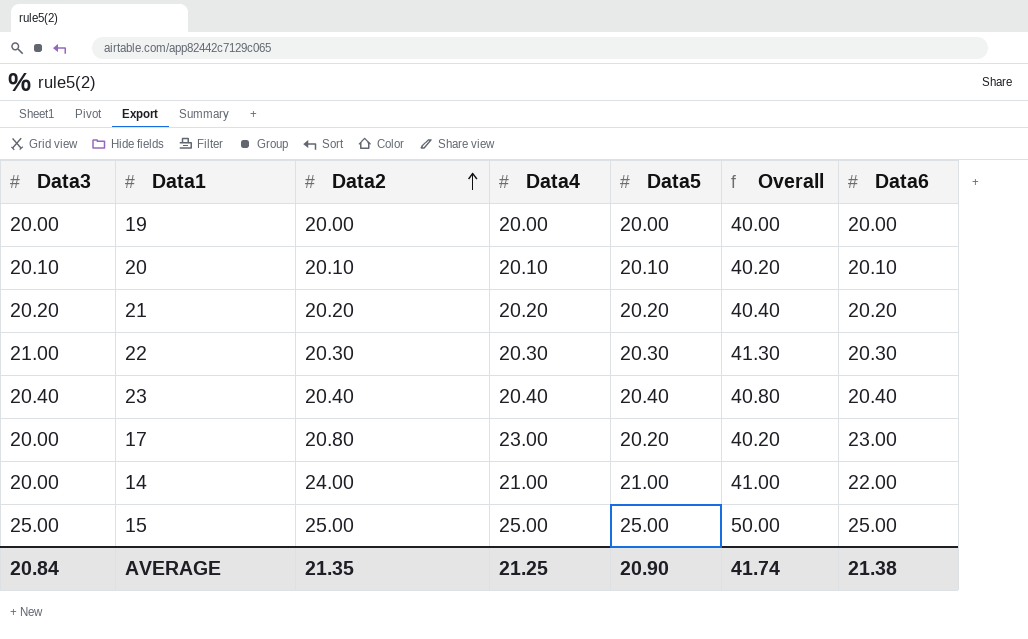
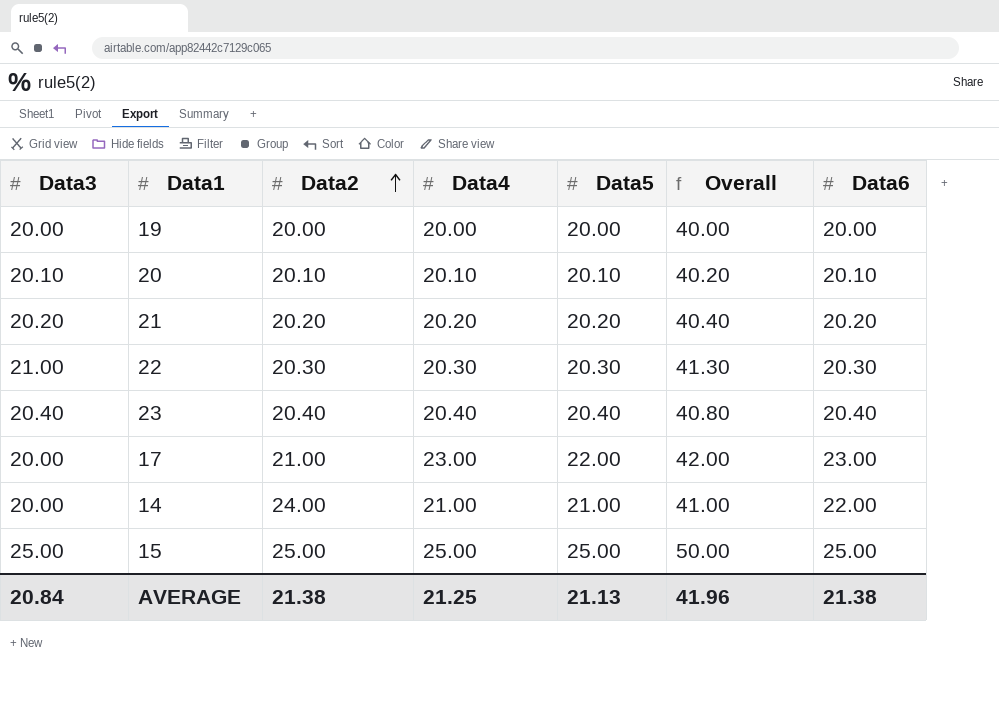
17 | Data2: 20.80 -> 21.00
17 | Data5: 20.20 -> 22.00
17 | Overall: 40.20 -> 42.00
AVERAGE | Data2: 21.35 -> 21.38
AVERAGE | Data5: 20.90 -> 21.13
AVERAGE | Overall: 41.74 -> 41.96

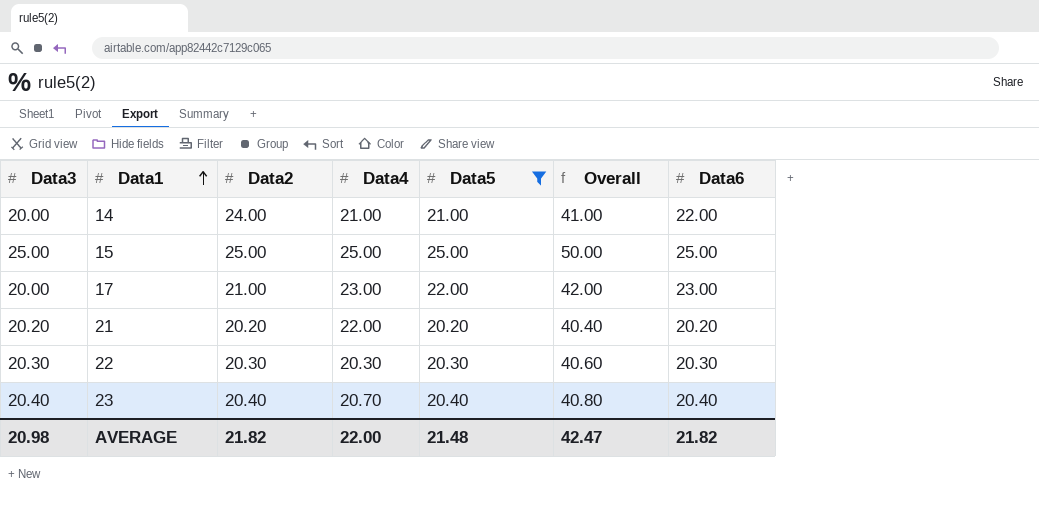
filter: none -> Data5 >= 20.20
row order: Data2 ascending -> Data1 ascending
21 | Data4: 20.20 -> 22.00
22 | Data3: 21.00 -> 20.30
22 | Overall: 41.30 -> 40.60
23 | Data4: 20.40 -> 20.70
AVERAGE | Data3: 20.84 -> 20.98
AVERAGE | Data2: 21.38 -> 21.82
AVERAGE | Data4: 21.25 -> 22.00
AVERAGE | Data5: 21.13 -> 21.48
AVERAGE | Overall: 41.96 -> 42.47
AVERAGE | Data6: 21.38 -> 21.82

